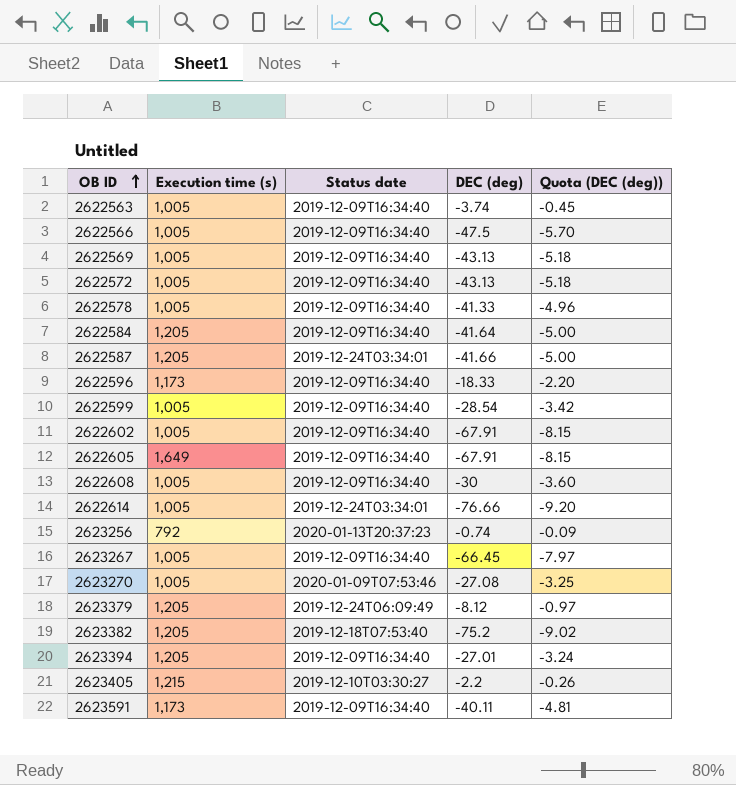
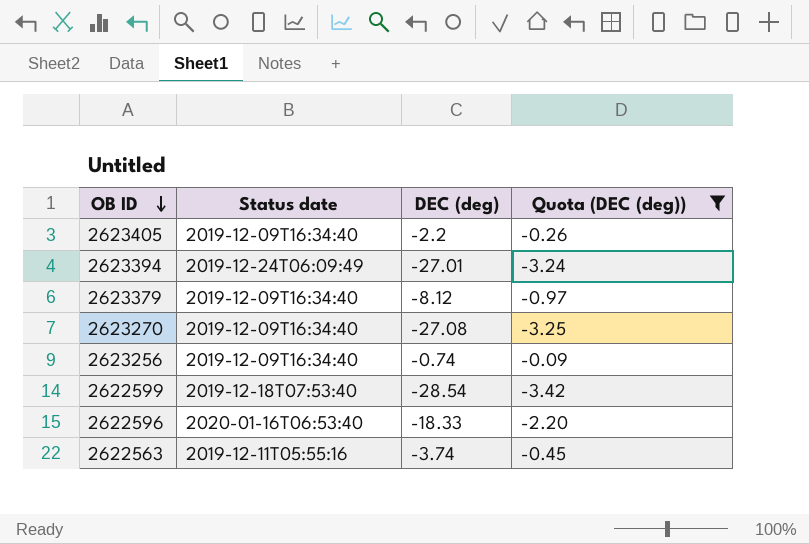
filter: none -> Quota (DEC (deg)) >= -3.42
row order: OB ID ascending -> OB ID descending
column Execution time (s) | position: 2 -> none
2623405 | Status date: 2019-12-10T03:30:27 -> 2019-12-09T16:34:40
2623394 | Status date: 2019-12-09T16:34:40 -> 2019-12-24T06:09:49
2623379 | Status date: 2019-12-24T06:09:49 -> 2019-12-09T16:34:40
2623270 | Status date: 2020-01-09T07:53:46 -> 2019-12-09T16:34:40
2623256 | Status date: 2020-01-13T20:37:23 -> 2019-12-09T16:34:40
2622599 | Status date: 2019-12-09T16:34:40 -> 2019-12-18T07:53:40
2622596 | Status date: 2019-12-09T16:34:40 -> 2020-01-16T06:53:40
2622563 | Status date: 2019-12-09T16:34:40 -> 2019-12-11T05:55:16

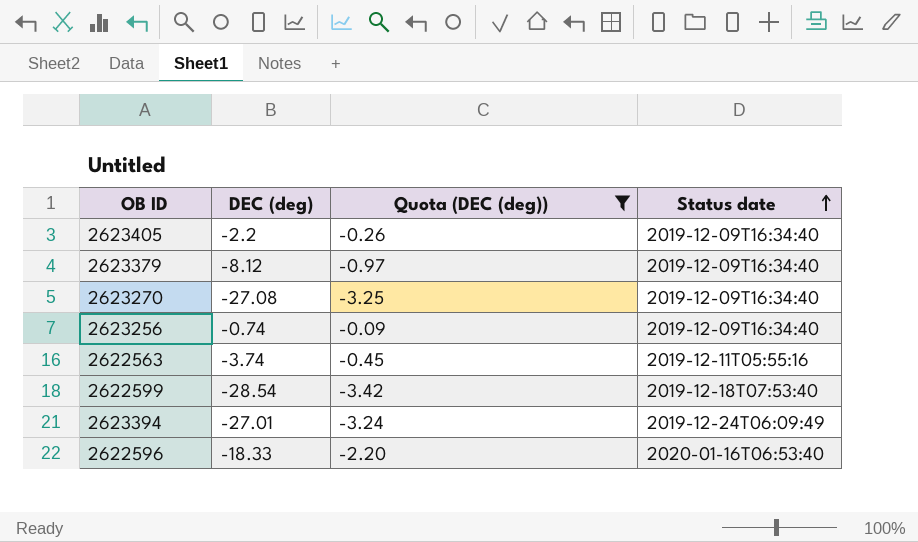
row order: OB ID descending -> Status date ascending
column Status date | position: 2 -> 4

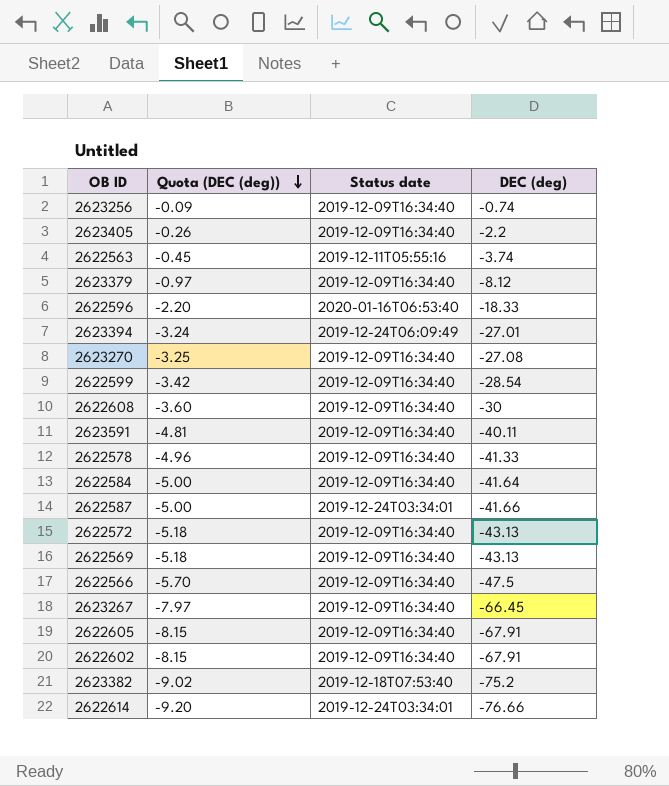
filter: Quota (DEC (deg)) >= -3.42 -> none
row order: Status date ascending -> Quota (DEC (deg)) descending
column DEC (deg) | position: 2 -> 4
2622599 | Status date: 2019-12-18T07:53:40 -> 2019-12-09T16:34:40

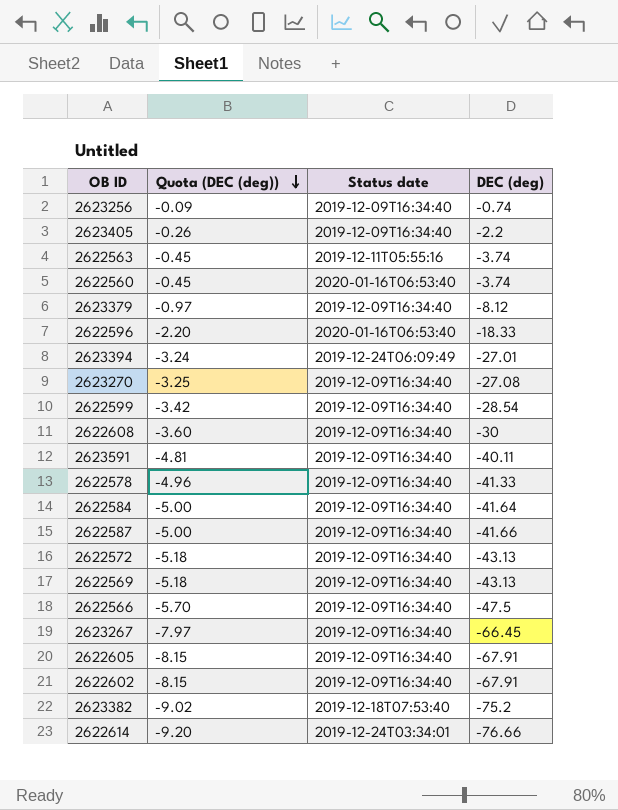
row 2622560: none -> -0.45 | 2020-01-16T06:53:40 | -3.74
2622587 | Status date: 2019-12-24T03:34:01 -> 2019-12-09T16:34:40

